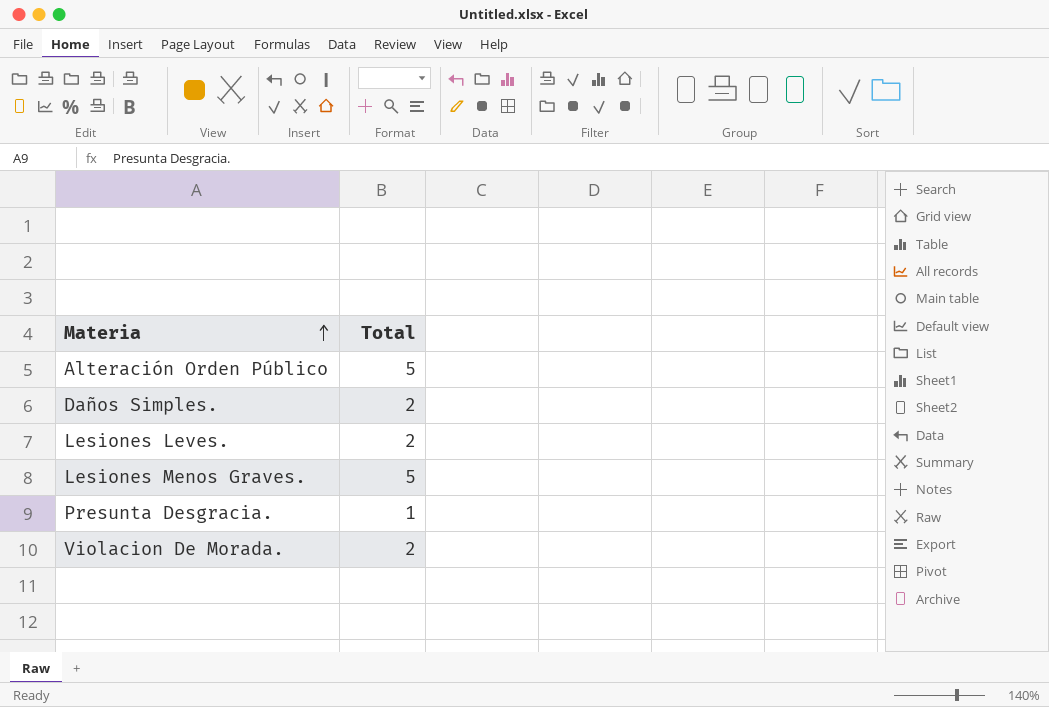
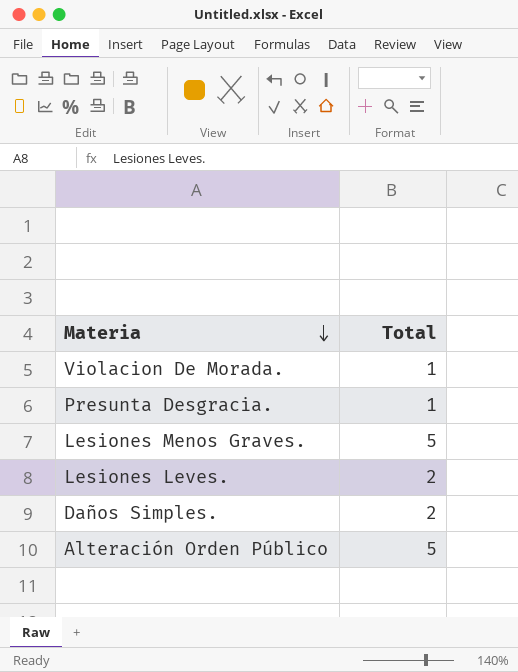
row order: Materia ascending -> Materia descending
Violacion De Morada. | Total: 2 -> 1

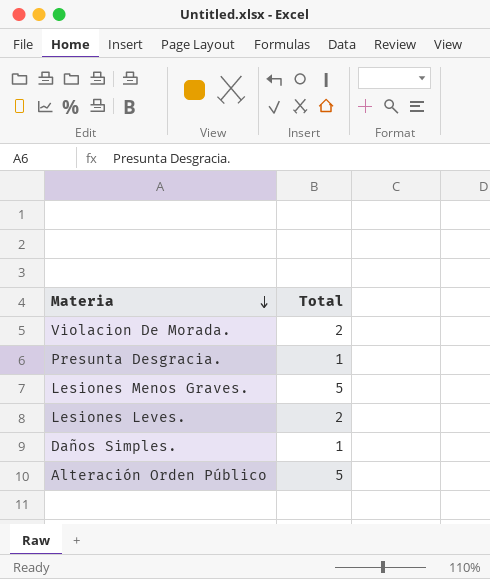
Violacion De Morada. | Total: 1 -> 2
Daños Simples. | Total: 2 -> 1

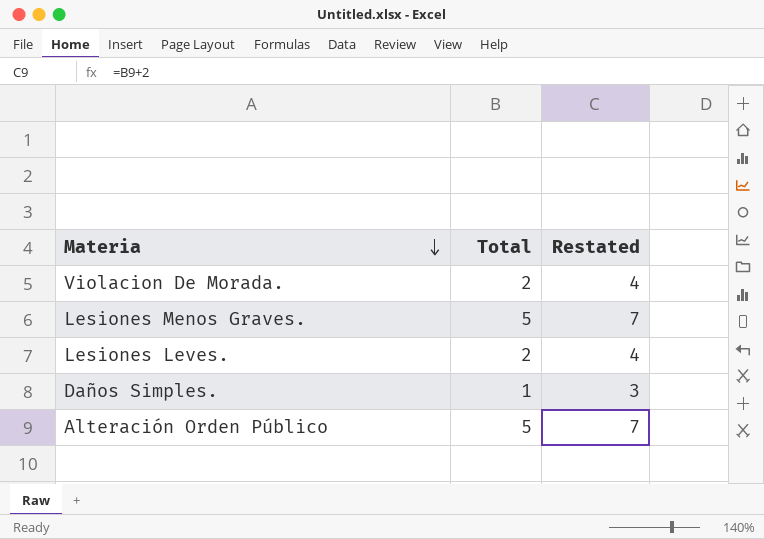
column Restated | formula: none -> [Total] + 2
row Presunta Desgracia.: 1 -> none

